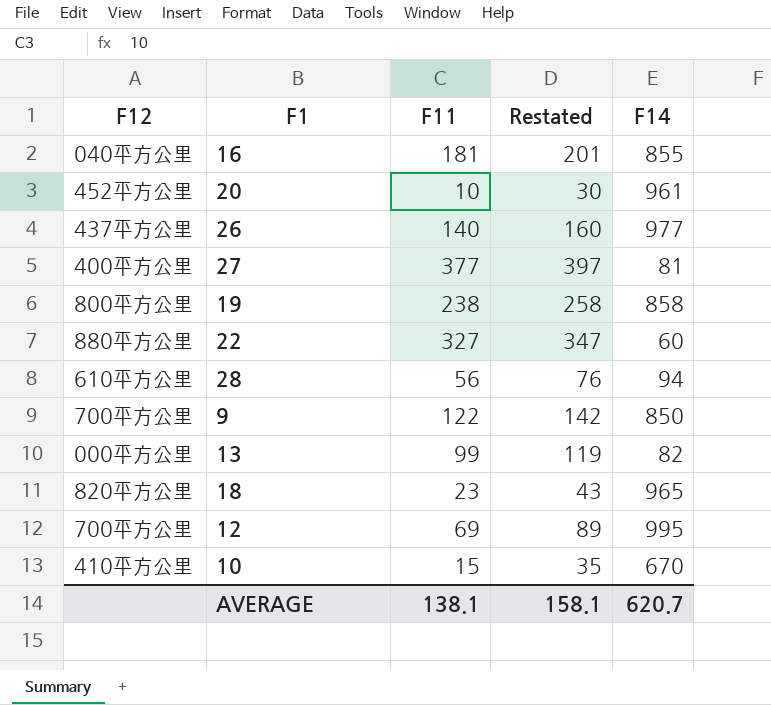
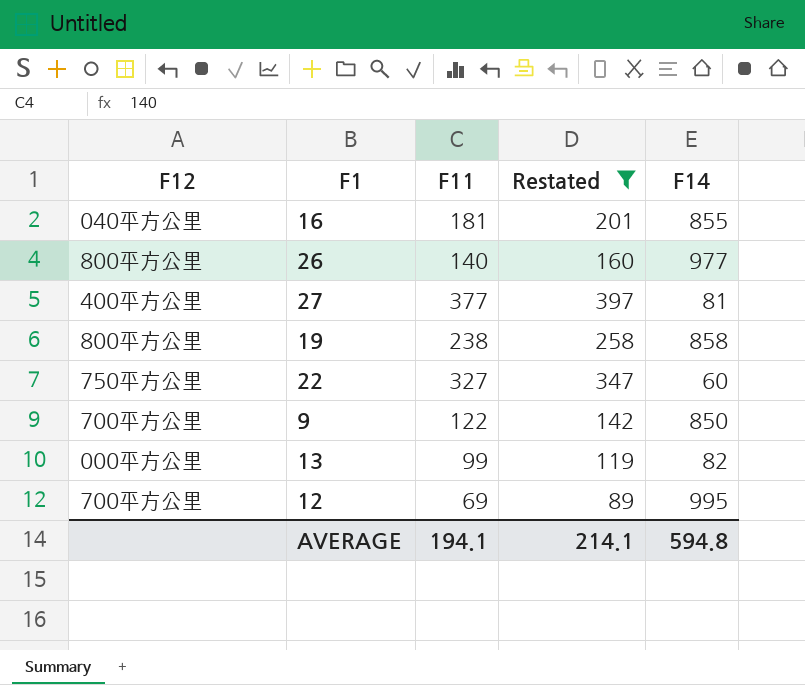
filter: none -> Restated >= 89
26 | F12: 437平方公里 -> 800平方公里
22 | F12: 880平方公里 -> 750平方公里
AVERAGE | F11: 138.1 -> 194.1
AVERAGE | Restated: 158.1 -> 214.1
AVERAGE | F14: 620.7 -> 594.8

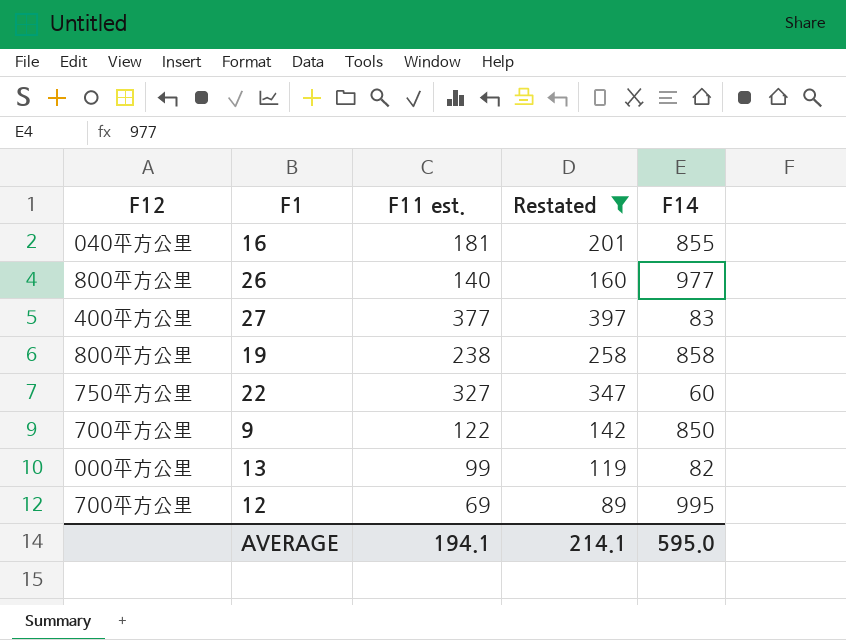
column name: F11 -> F11 est.
27 | F14: 81 -> 83
AVERAGE | F14: 594.8 -> 595.0

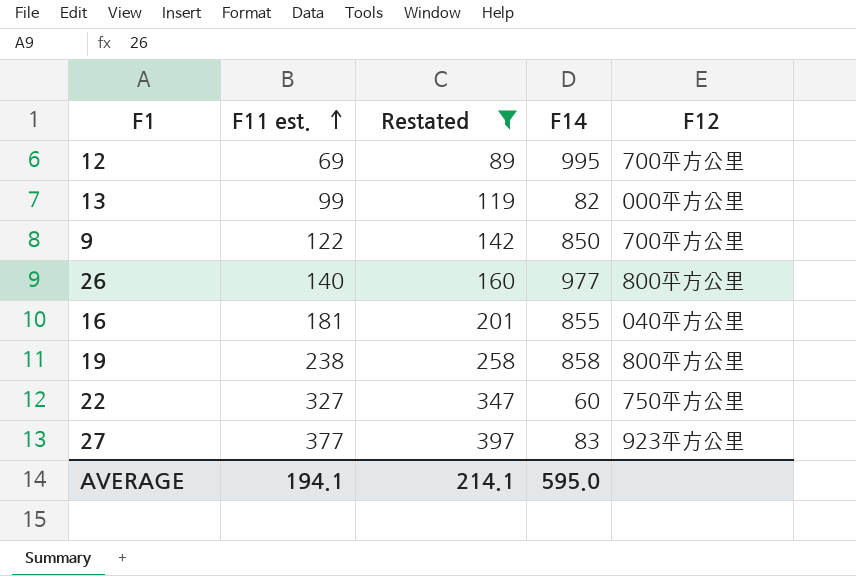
row order: none -> F11 est. ascending
column F12 | position: 1 -> 5
27 | F12: 400平方公里 -> 923平方公里

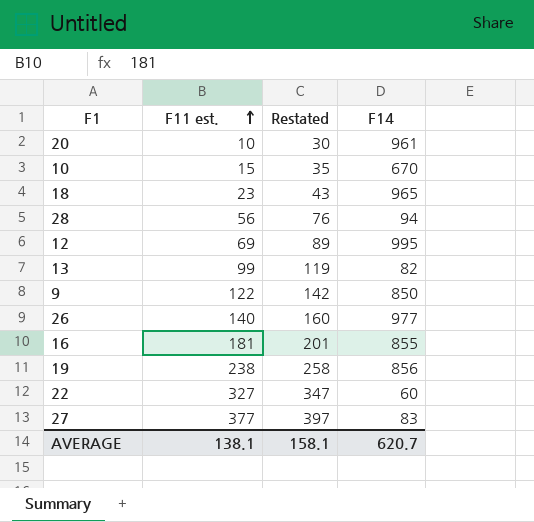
filter: Restated >= 89 -> none
column F12 | position: 5 -> none
19 | F14: 858 -> 856
AVERAGE | F11 est.: 194.1 -> 138.1
AVERAGE | Restated: 214.1 -> 158.1
AVERAGE | F14: 595.0 -> 620.7

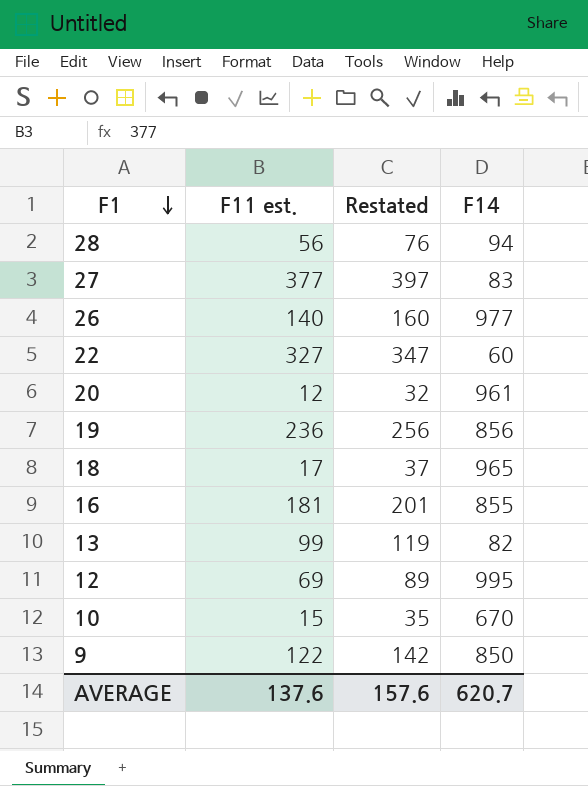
row order: F11 est. ascending -> F1 descending
20 | F11 est.: 10 -> 12
20 | Restated: 30 -> 32
19 | F11 est.: 238 -> 236
19 | Restated: 258 -> 256
18 | F11 est.: 23 -> 17
18 | Restated: 43 -> 37
AVERAGE | F11 est.: 138.1 -> 137.6
AVERAGE | Restated: 158.1 -> 157.6

